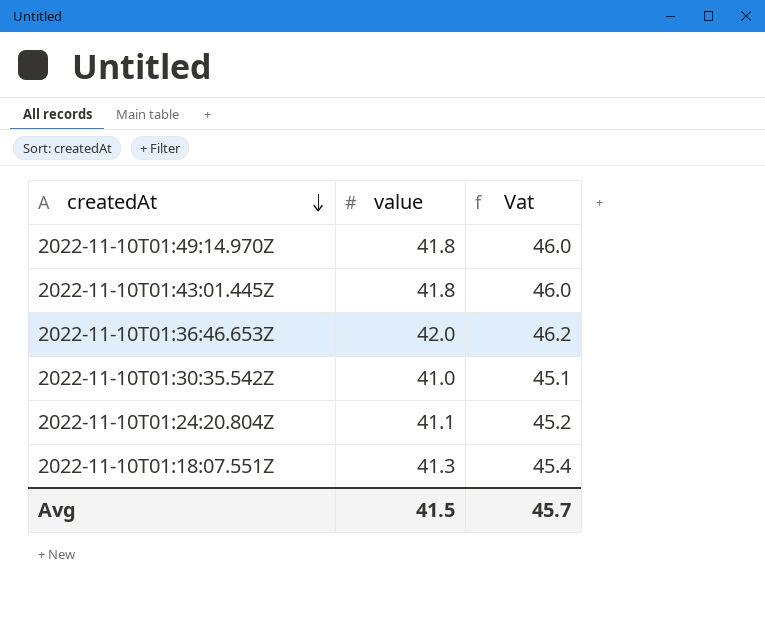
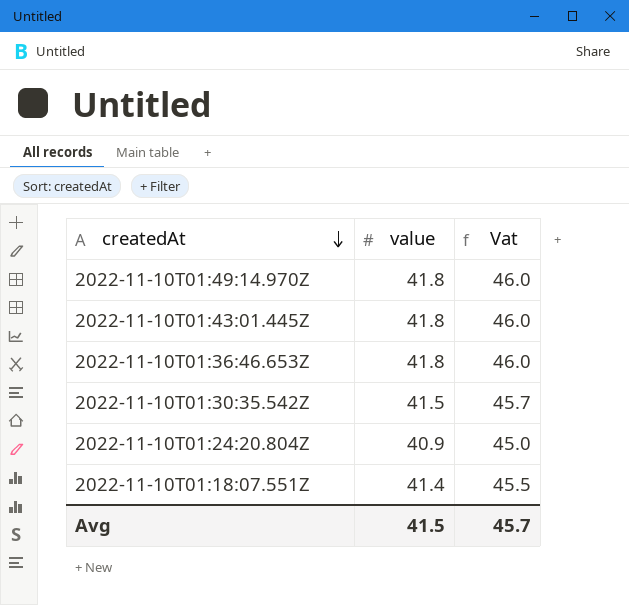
2022-11-10T01:36:46.653Z | value: 42.0 -> 41.8
2022-11-10T01:36:46.653Z | Vat: 46.2 -> 46.0
2022-11-10T01:30:35.542Z | value: 41.0 -> 41.5
2022-11-10T01:30:35.542Z | Vat: 45.1 -> 45.7
2022-11-10T01:24:20.804Z | value: 41.1 -> 40.9
2022-11-10T01:24:20.804Z | Vat: 45.2 -> 45.0
2022-11-10T01:18:07.551Z | value: 41.3 -> 41.4
2022-11-10T01:18:07.551Z | Vat: 45.4 -> 45.5

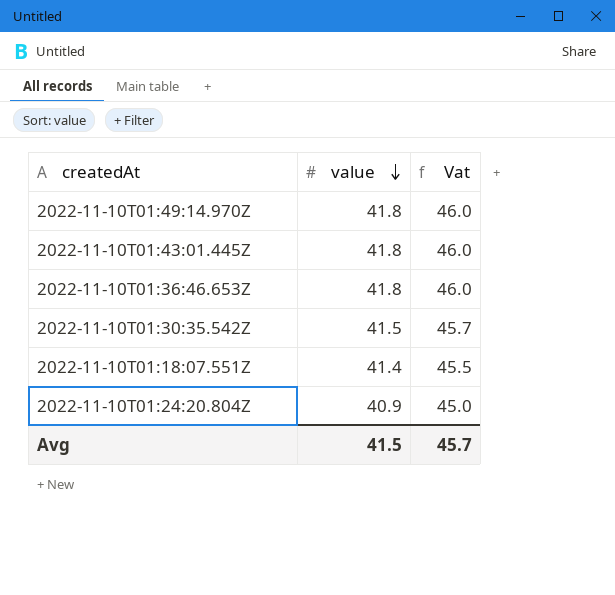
row order: createdAt descending -> value descending

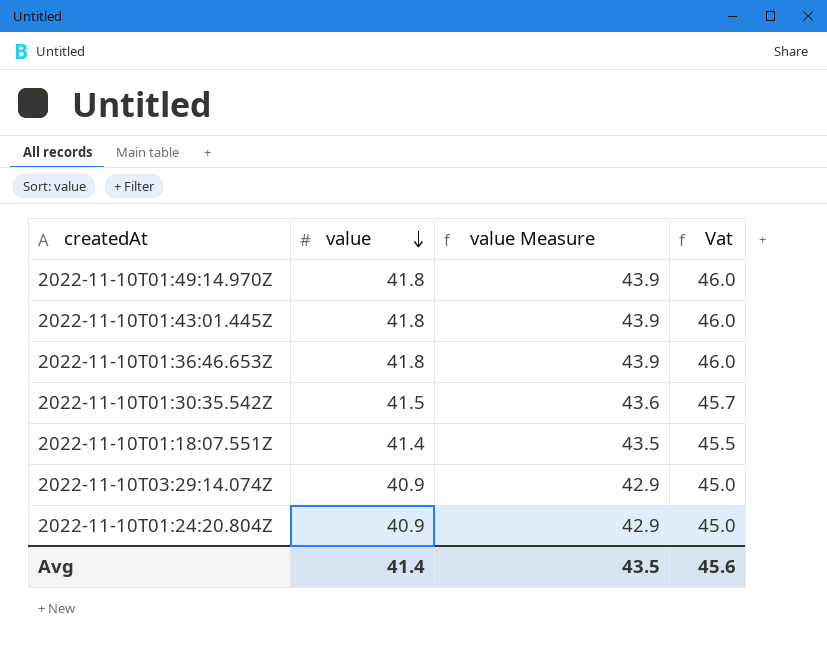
column value Measure | formula: none -> [value] * 1.05
row 2022-11-10T03:29:14.074Z: none -> 40.9 | 42.9 | 45.0
Avg | value: 41.5 -> 41.4
Avg | Vat: 45.7 -> 45.6

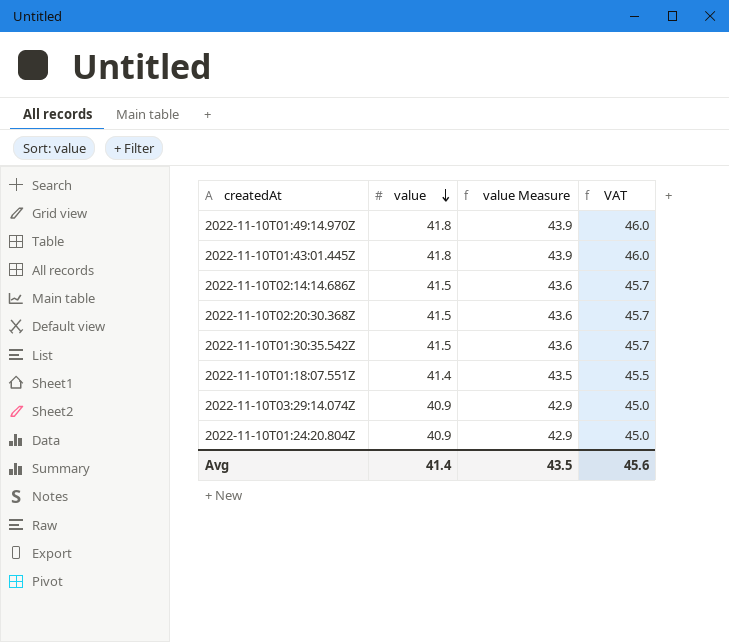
column name: Vat -> VAT
row 2022-11-10T01:36:46.653Z: 41.8 | 43.9 | 46.0 -> none
row 2022-11-10T02:14:14.686Z: none -> 41.5 | 43.6 | 45.7
row 2022-11-10T02:20:30.368Z: none -> 41.5 | 43.6 | 45.7

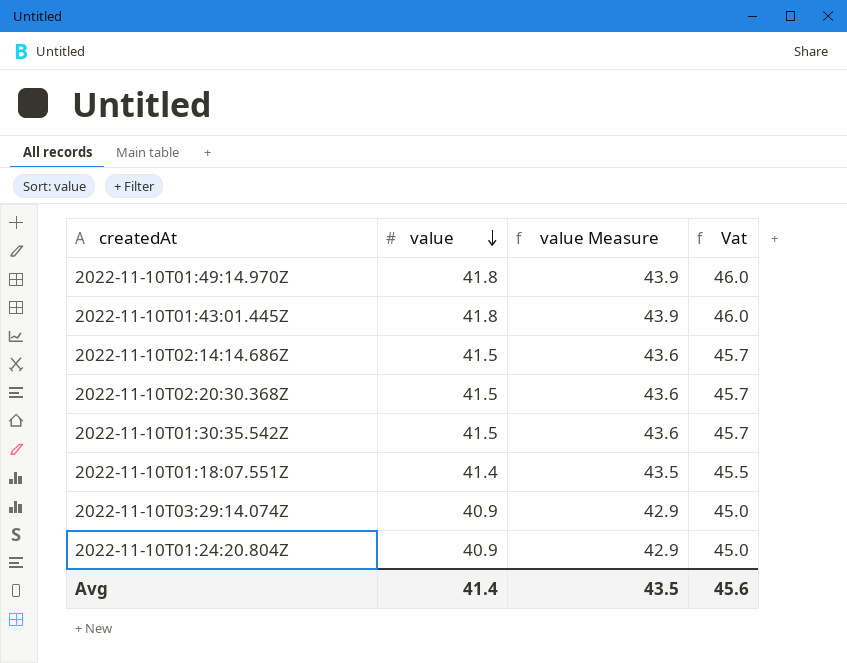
column name: VAT -> Vat

